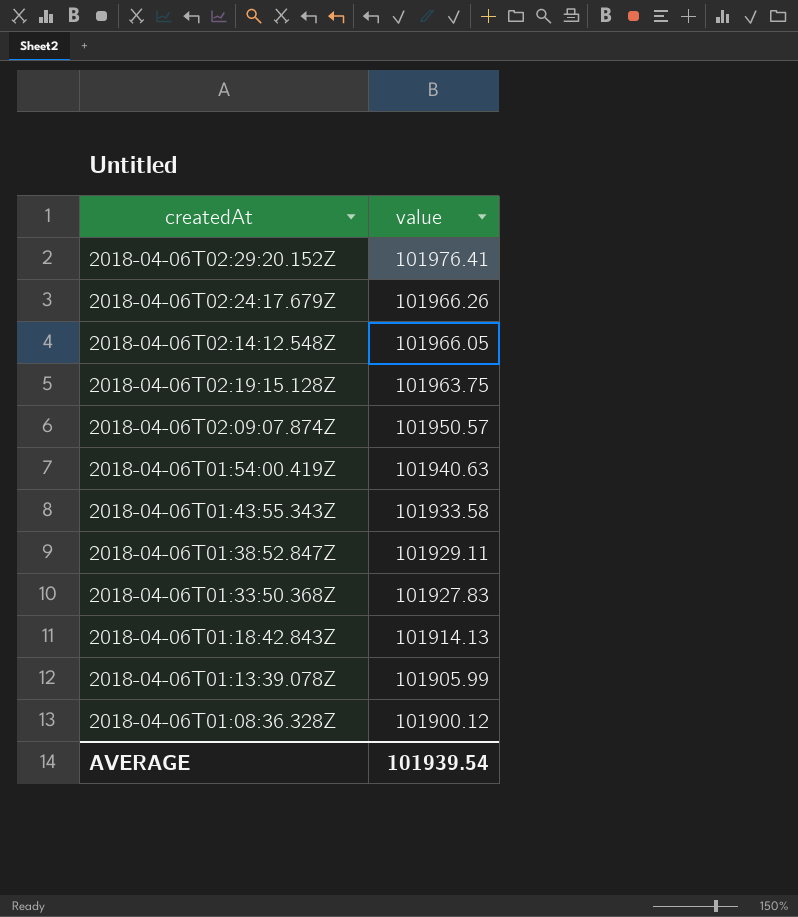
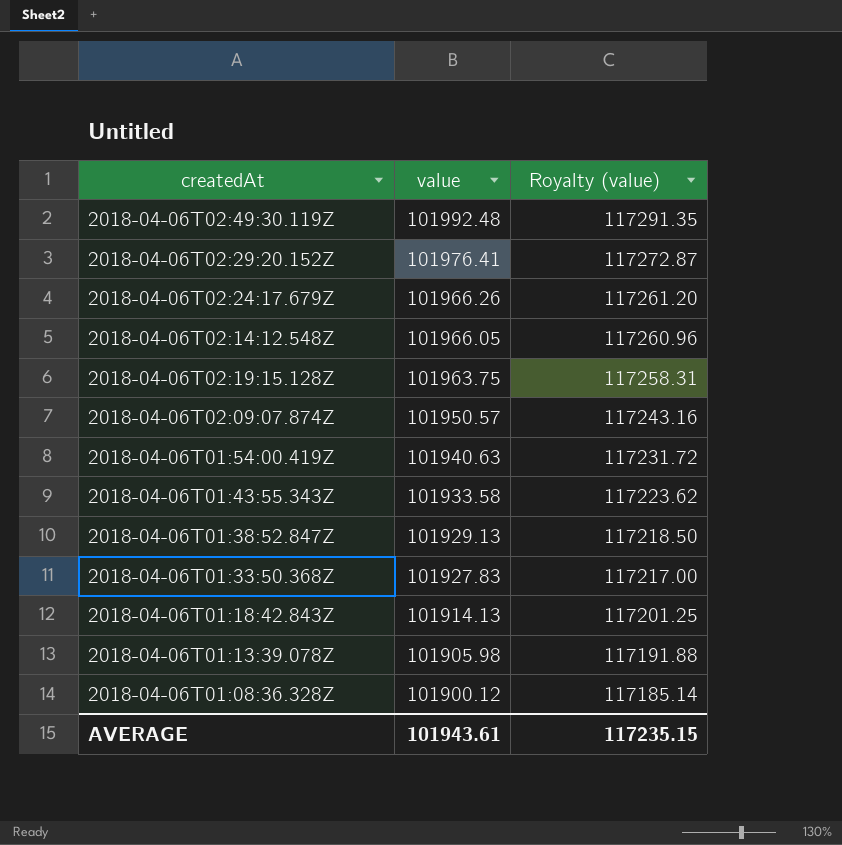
column Royalty (value) | formula: none -> [value] * 1.15
row 2018-04-06T02:49:30.119Z: none -> 101992.48 | 117291.35
2018-04-06T01:38:52.847Z | value: 101929.11 -> 101929.13
2018-04-06T01:13:39.078Z | value: 101905.99 -> 101905.98
AVERAGE | value: 101939.54 -> 101943.61

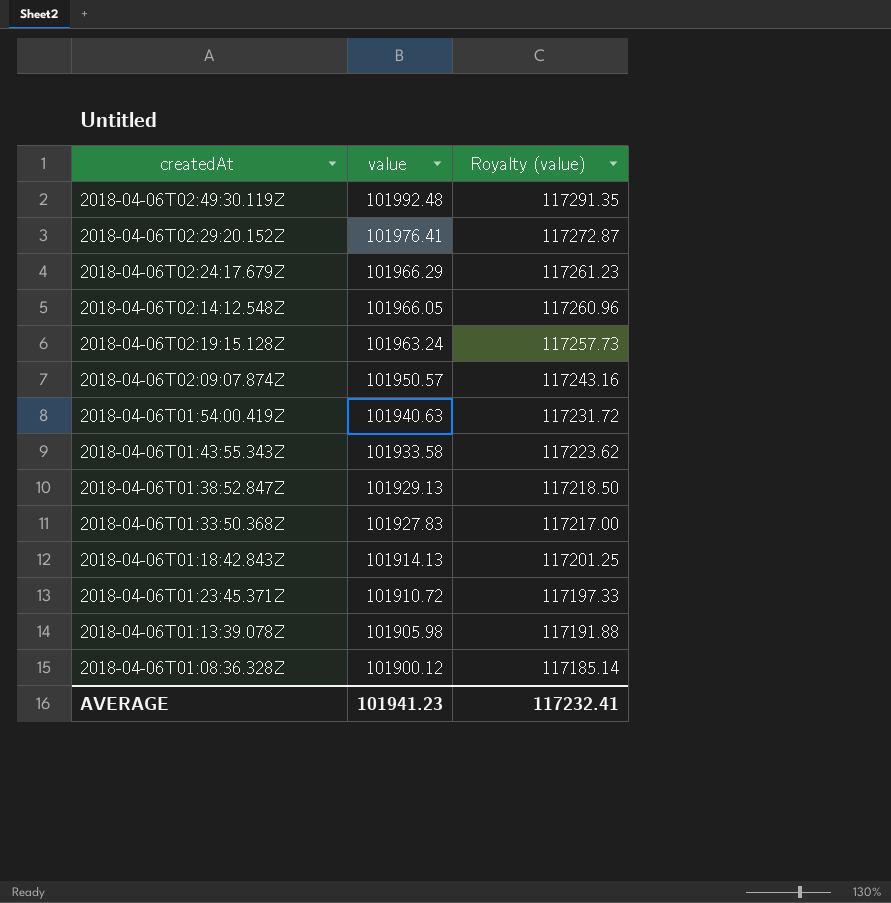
2018-04-06T02:24:17.679Z | value: 101966.26 -> 101966.29
2018-04-06T02:24:17.679Z | Royalty (value): 117261.20 -> 117261.23
2018-04-06T02:19:15.128Z | value: 101963.75 -> 101963.24
2018-04-06T02:19:15.128Z | Royalty (value): 117258.31 -> 117257.73
row 2018-04-06T01:23:45.371Z: none -> 101910.72 | 117197.33
AVERAGE | value: 101943.61 -> 101941.23
AVERAGE | Royalty (value): 117235.15 -> 117232.41

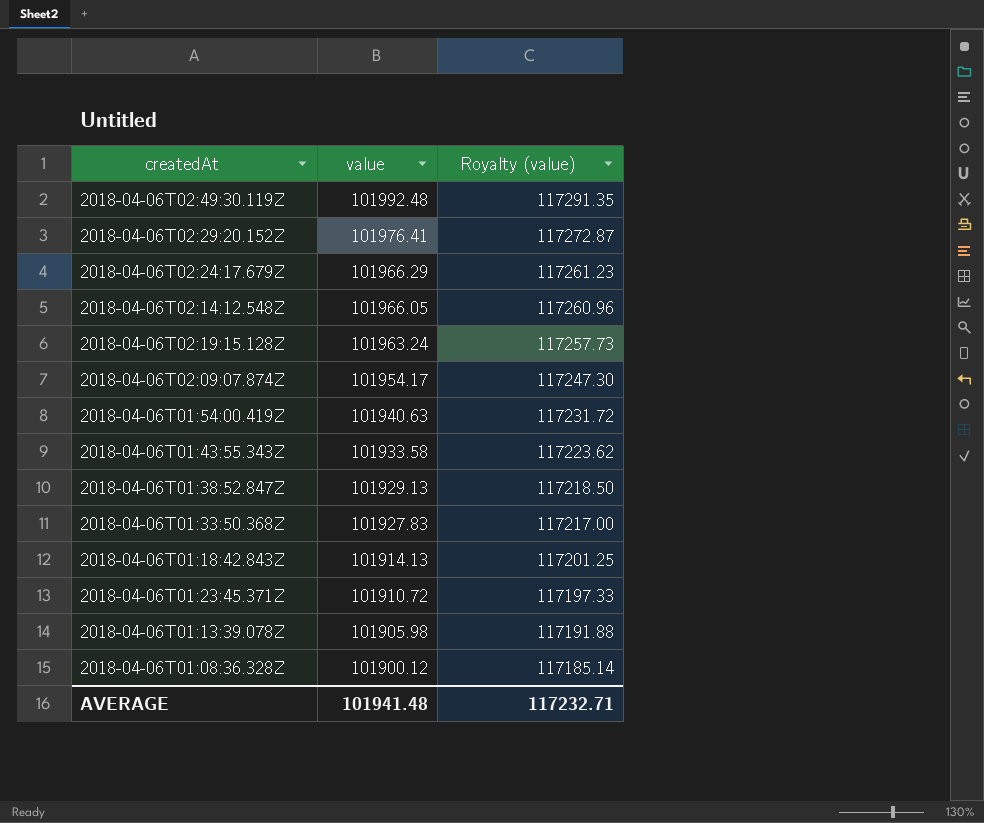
2018-04-06T02:09:07.874Z | value: 101950.57 -> 101954.17
2018-04-06T02:09:07.874Z | Royalty (value): 117243.16 -> 117247.30
AVERAGE | value: 101941.23 -> 101941.48
AVERAGE | Royalty (value): 117232.41 -> 117232.71

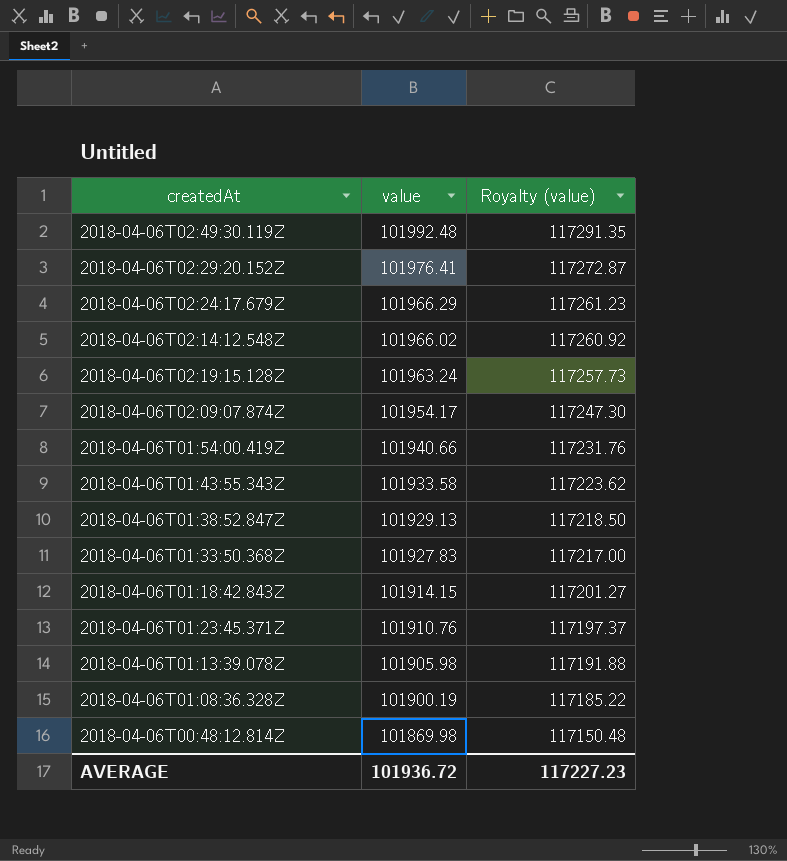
2018-04-06T02:14:12.548Z | value: 101966.05 -> 101966.02
2018-04-06T02:14:12.548Z | Royalty (value): 117260.96 -> 117260.92
2018-04-06T01:54:00.419Z | value: 101940.63 -> 101940.66
2018-04-06T01:54:00.419Z | Royalty (value): 117231.72 -> 117231.76
2018-04-06T01:18:42.843Z | value: 101914.13 -> 101914.15
2018-04-06T01:18:42.843Z | Royalty (value): 117201.25 -> 117201.27
2018-04-06T01:23:45.371Z | value: 101910.72 -> 101910.76
2018-04-06T01:23:45.371Z | Royalty (value): 117197.33 -> 117197.37
2018-04-06T01:08:36.328Z | value: 101900.12 -> 101900.19
2018-04-06T01:08:36.328Z | Royalty (value): 117185.14 -> 117185.22
row 2018-04-06T00:48:12.814Z: none -> 101869.98 | 117150.48
AVERAGE | value: 101941.48 -> 101936.72
AVERAGE | Royalty (value): 117232.71 -> 117227.23

